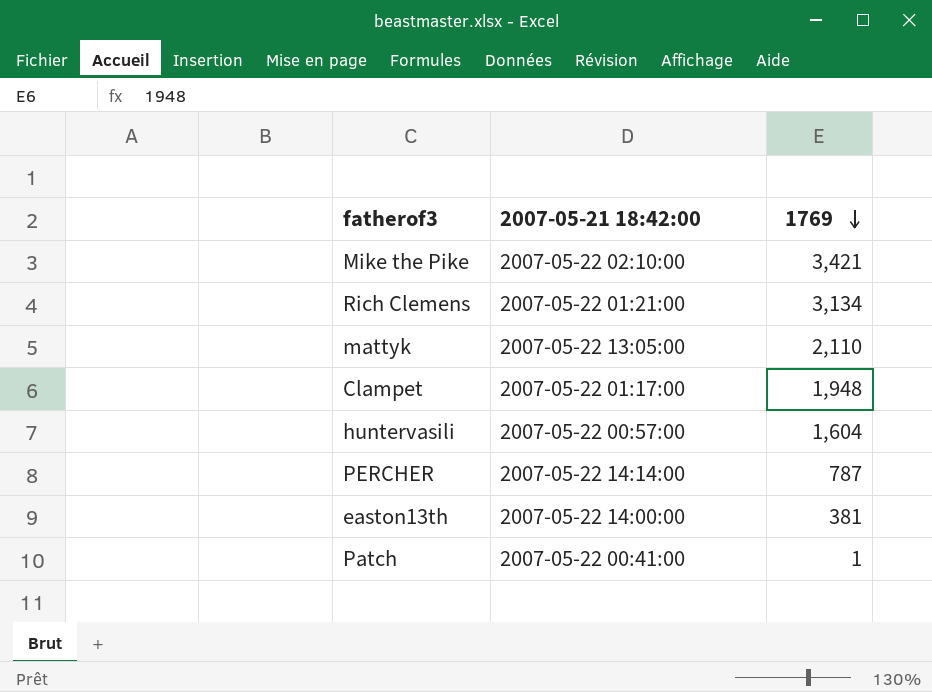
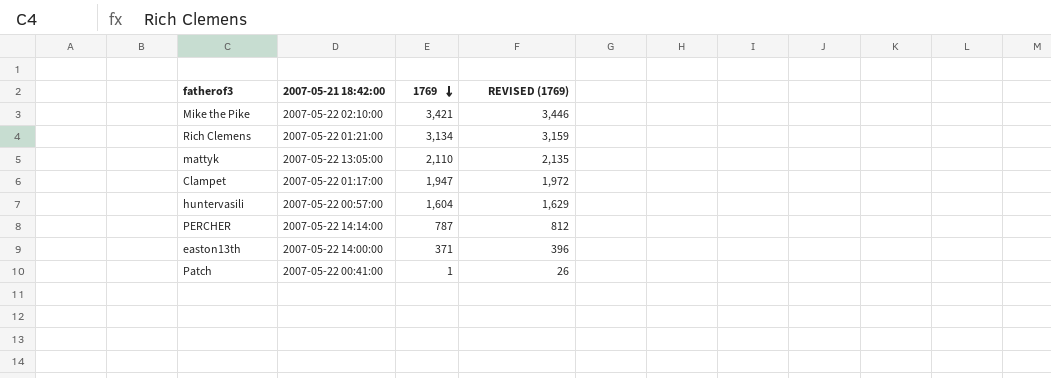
column REVISED (1769) | formula: none -> [1769] + 25
Clampet | 1769: 1,948 -> 1,947
easton13th | 1769: 381 -> 371

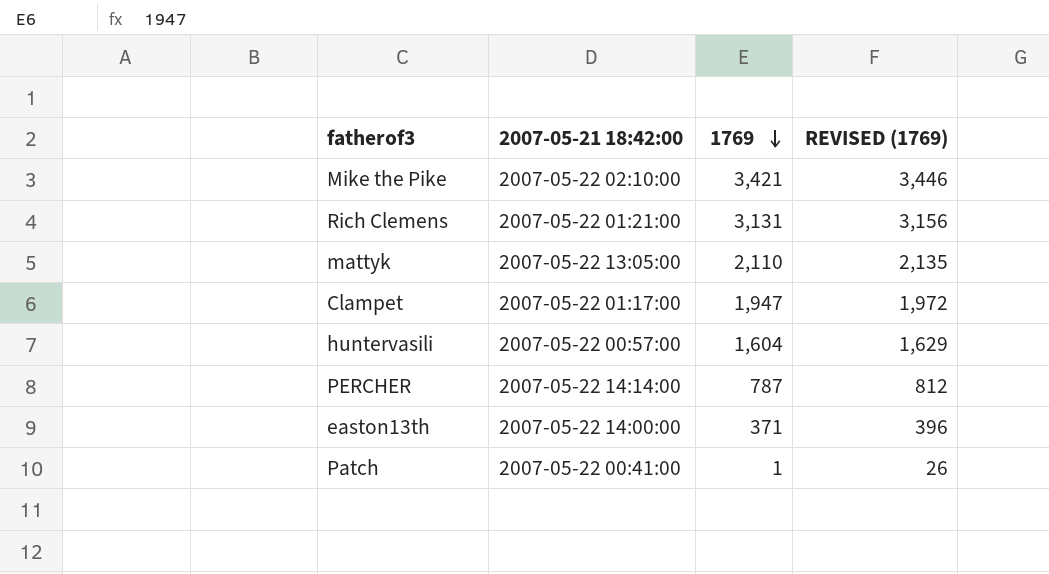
Rich Clemens | 1769: 3,134 -> 3,131
Rich Clemens | REVISED (1769): 3,159 -> 3,156

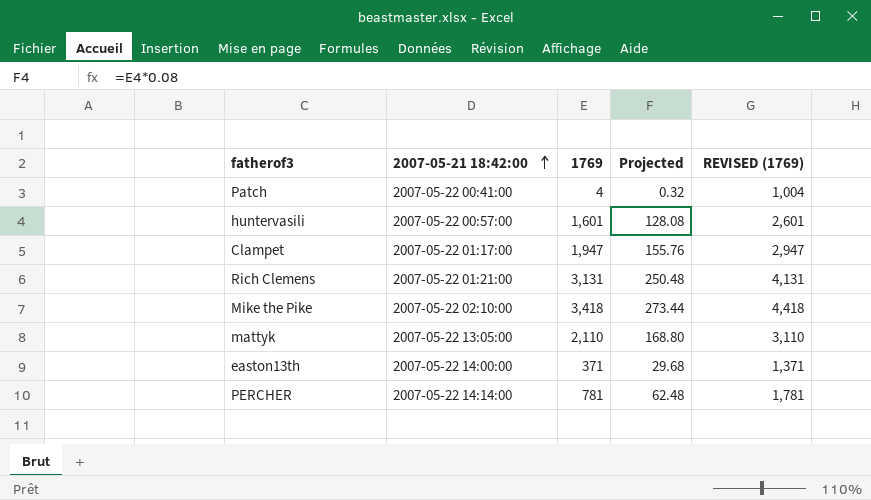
row order: 1769 descending -> 2007-05-21 18:42:00 ascending
column Projected | formula: none -> [1769] * 0.08
column REVISED (1769) | formula: [1769] + 25 -> [1769] + 1000
Patch | 1769: 1 -> 4
huntervasili | 1769: 1,604 -> 1,601
Mike the Pike | 1769: 3,421 -> 3,418
PERCHER | 1769: 787 -> 781

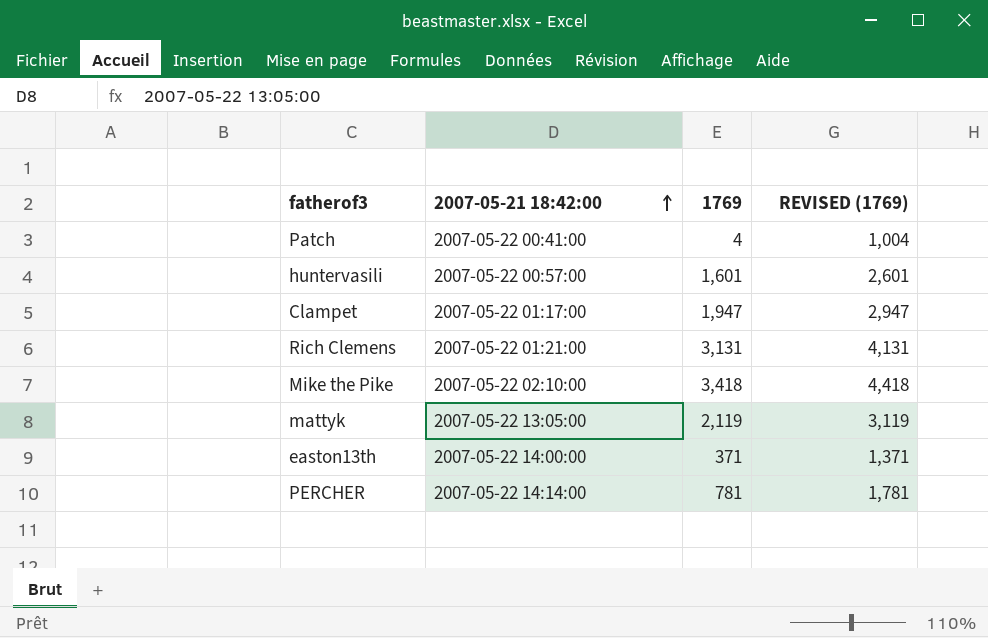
column Projected | formula: [1769] * 0.08 -> none
mattyk | 1769: 2,110 -> 2,119
mattyk | REVISED (1769): 3,110 -> 3,119

